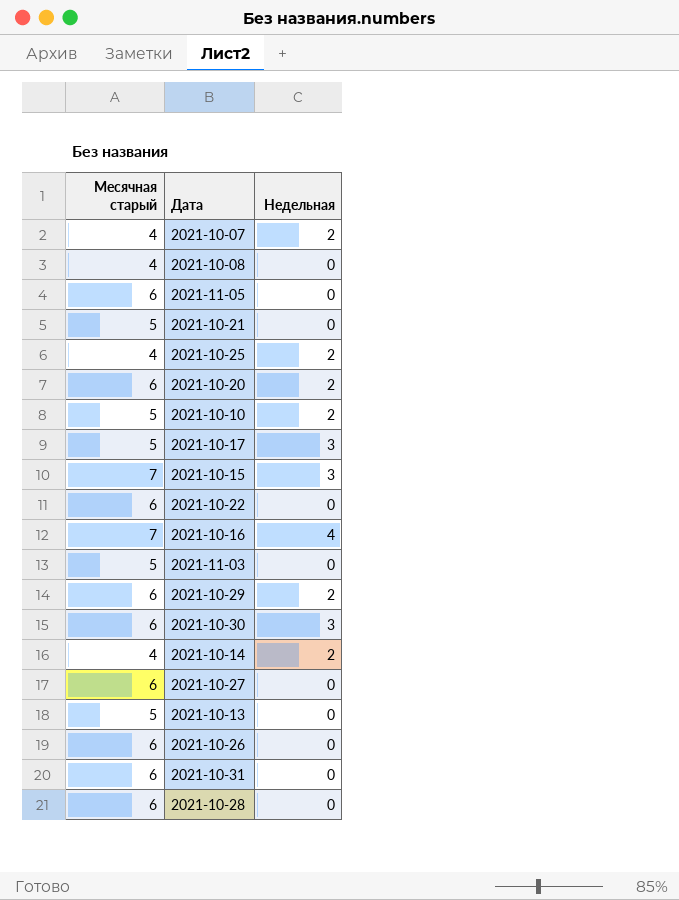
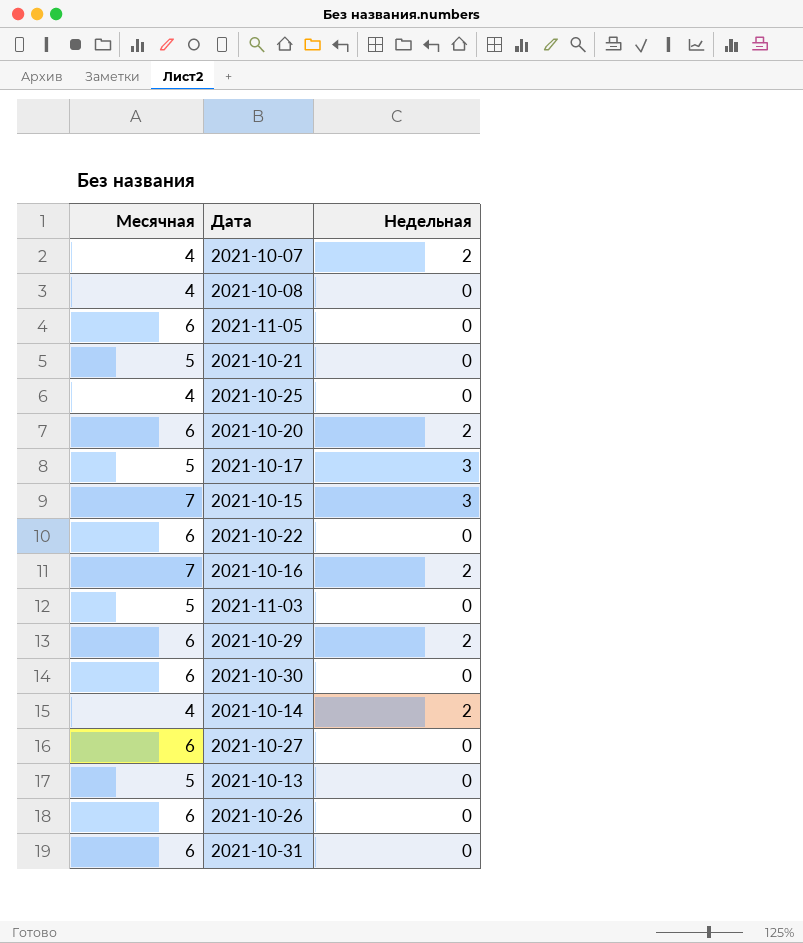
column name: Месячная старый -> Месячная
row 2021-10-10: 5 | 2 -> none
row 2021-10-28: 6 | 0 -> none
2021-10-25 | Недельная: 2 -> 0
2021-10-16 | Недельная: 4 -> 2
2021-10-30 | Недельная: 3 -> 0

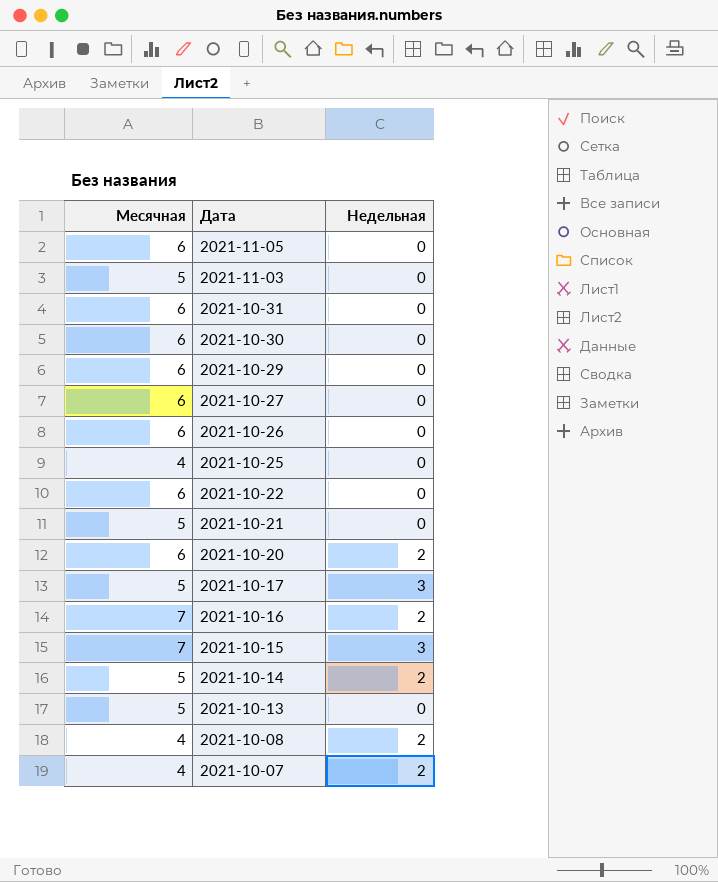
row order: none -> Дата descending
2021-10-29 | Недельная: 2 -> 0
2021-10-14 | Месячная: 4 -> 5
2021-10-08 | Недельная: 0 -> 2

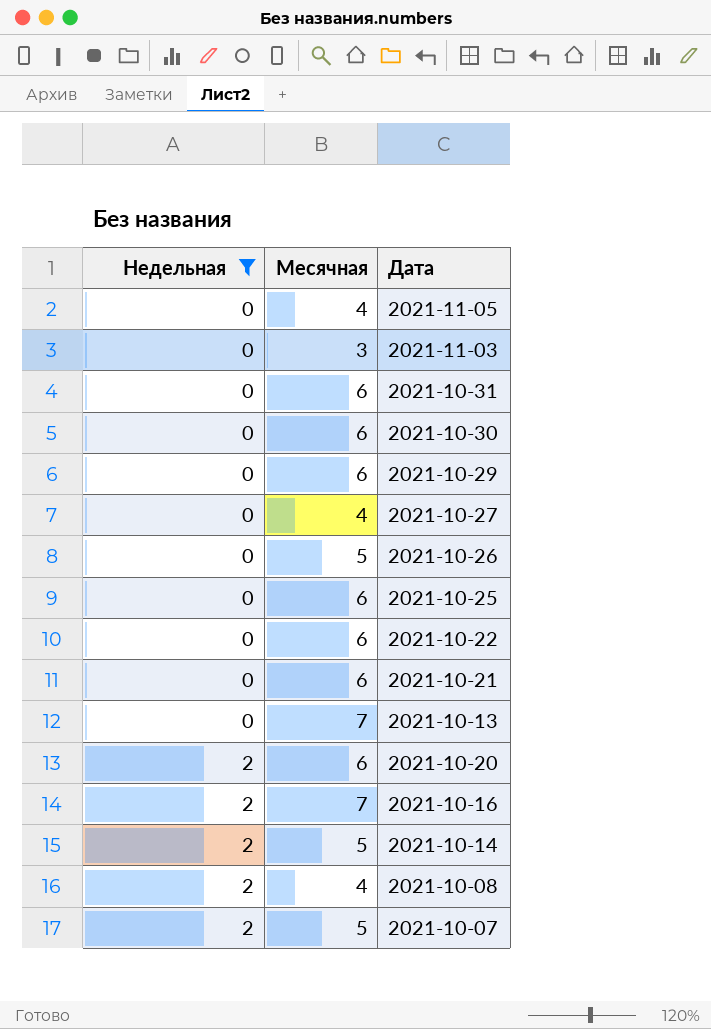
filter: none -> Недельная != 3
row order: Дата descending -> Недельная ascending
column Недельная | position: 3 -> 1
2021-11-05 | Месячная: 6 -> 4
2021-11-03 | Месячная: 5 -> 3
2021-10-27 | Месячная: 6 -> 4
2021-10-26 | Месячная: 6 -> 5
2021-10-25 | Месячная: 4 -> 6
2021-10-21 | Месячная: 5 -> 6
2021-10-13 | Месячная: 5 -> 7
2021-10-07 | Месячная: 4 -> 5

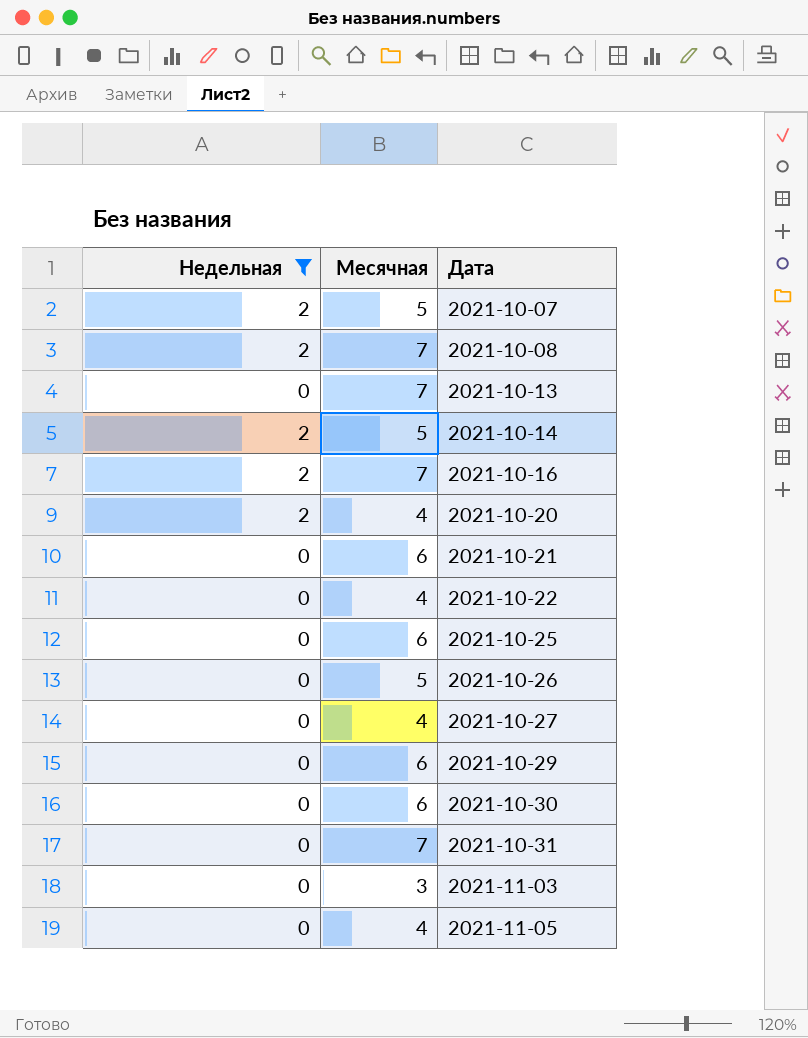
row order: Недельная ascending -> Дата ascending
2021-10-08 | Месячная: 4 -> 7
2021-10-20 | Месячная: 6 -> 4
2021-10-22 | Месячная: 6 -> 4
2021-10-31 | Месячная: 6 -> 7

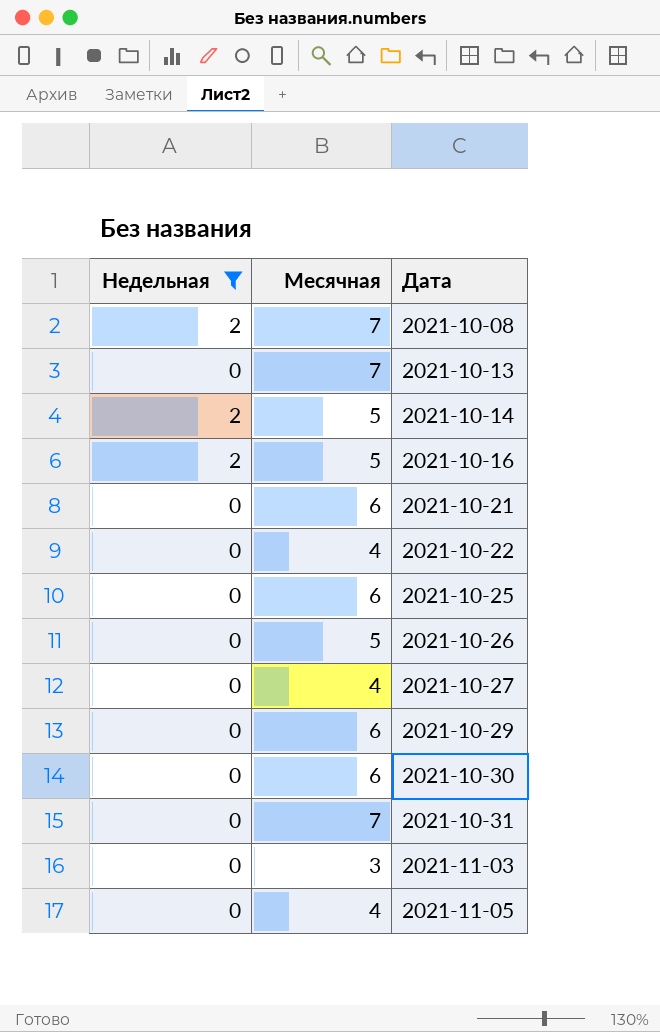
row 2021-10-07: 2 | 5 -> none
row 2021-10-20: 2 | 4 -> none
2021-10-16 | Месячная: 7 -> 5

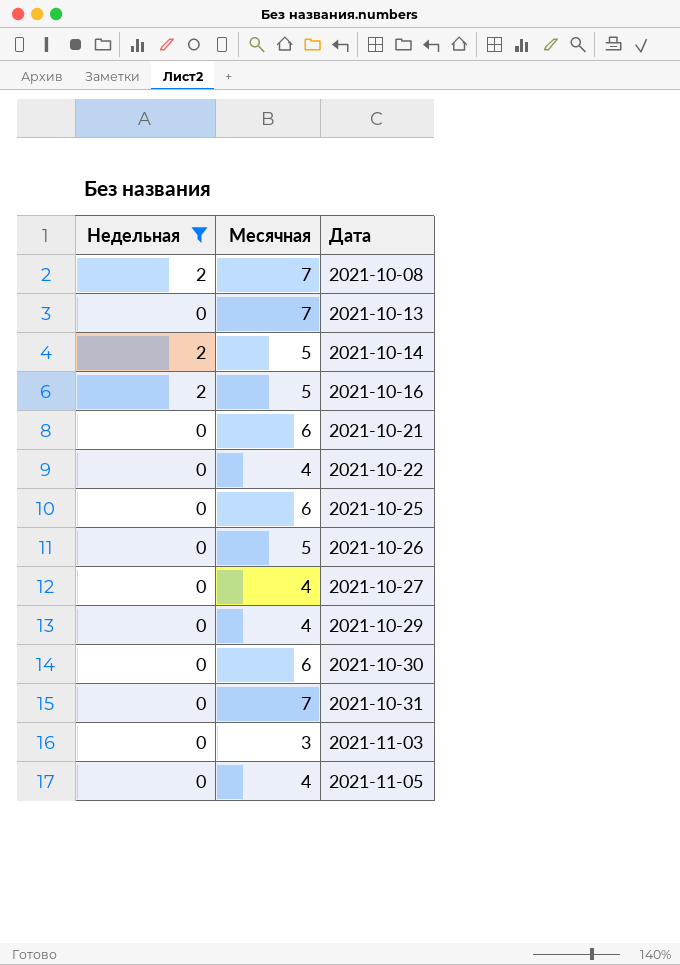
2021-10-29 | Месячная: 6 -> 4

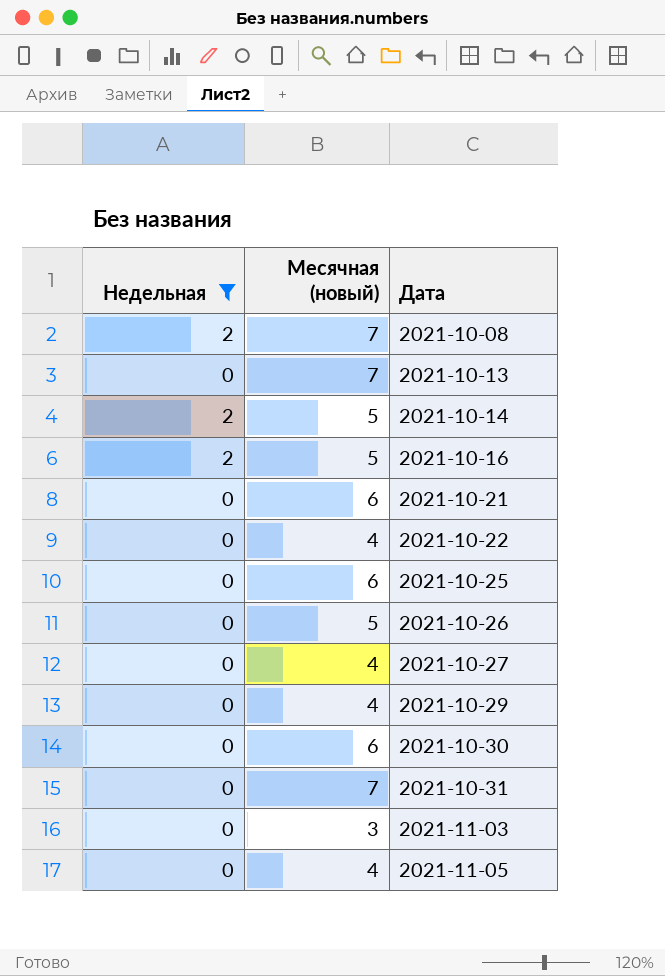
column name: Месячная -> Месячная (новый)

